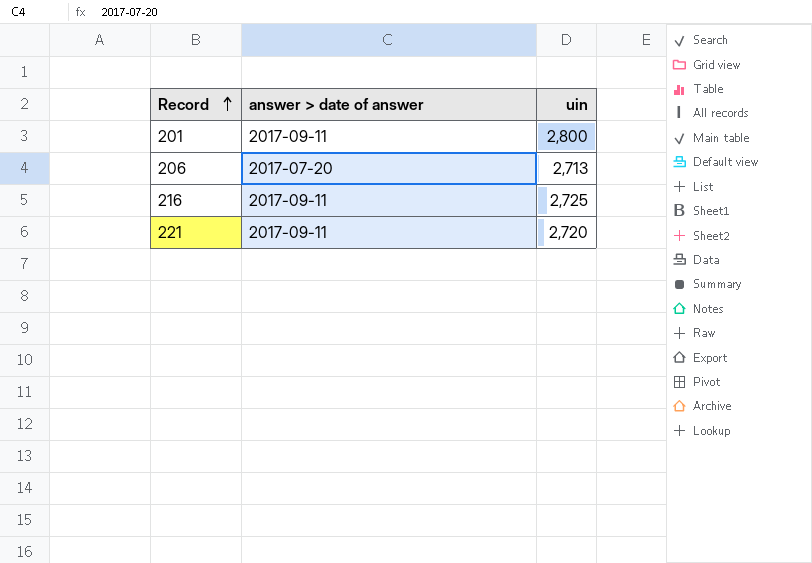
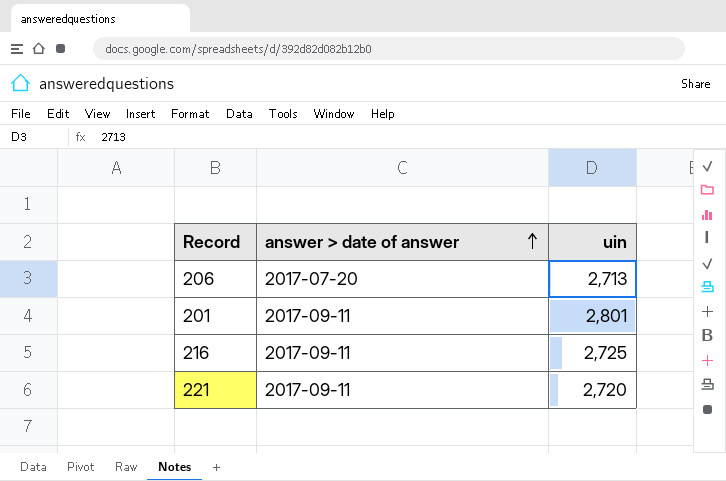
row order: Record ascending -> answer > date of answer ascending
201 | uin: 2,800 -> 2,801

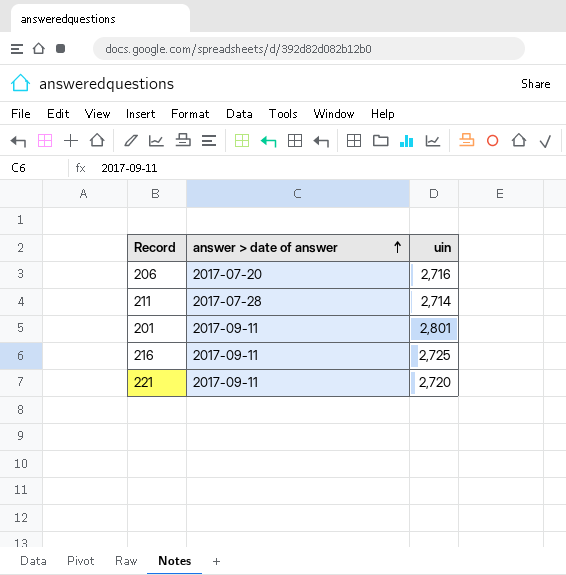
206 | uin: 2,713 -> 2,716
row 211: none -> 2017-07-28 | 2,714

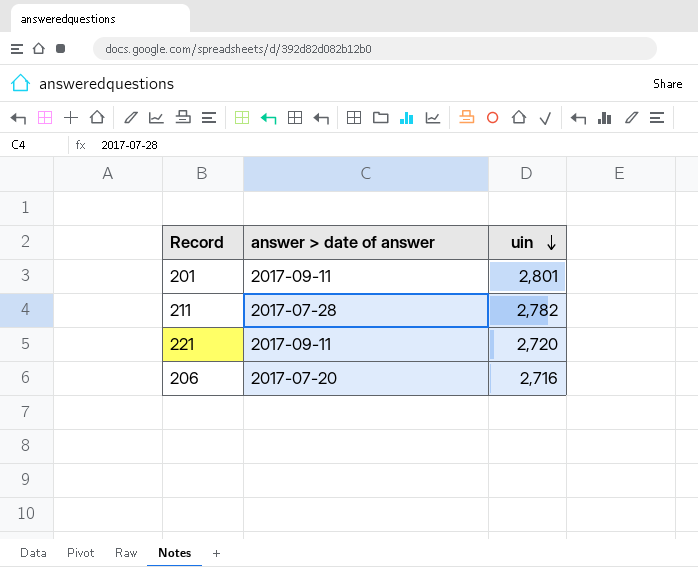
row order: answer > date of answer ascending -> uin descending
row 216: 2017-09-11 | 2,725 -> none
211 | uin: 2,714 -> 2,782

